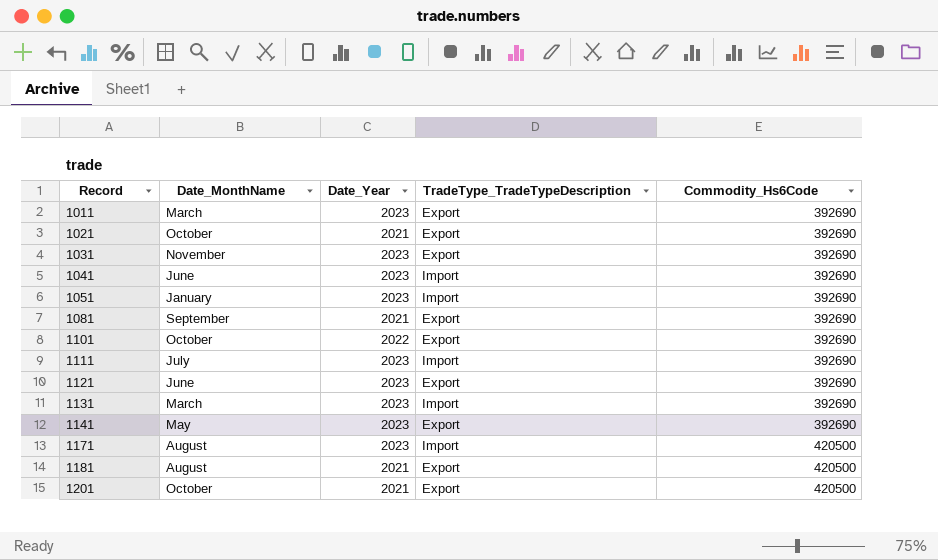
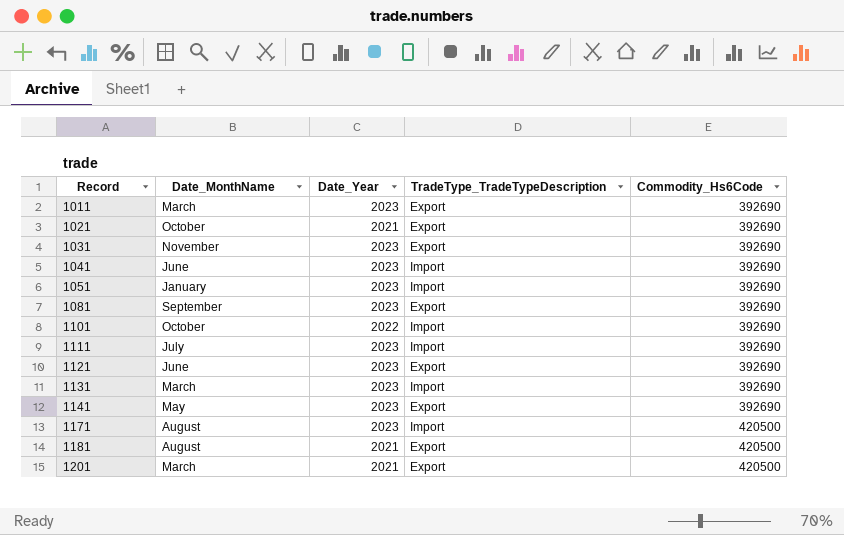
1081 | Date_Year: 2021 -> 2023
1101 | TradeType_TradeTypeDescription: Export -> Import
1201 | Date_MonthName: October -> March

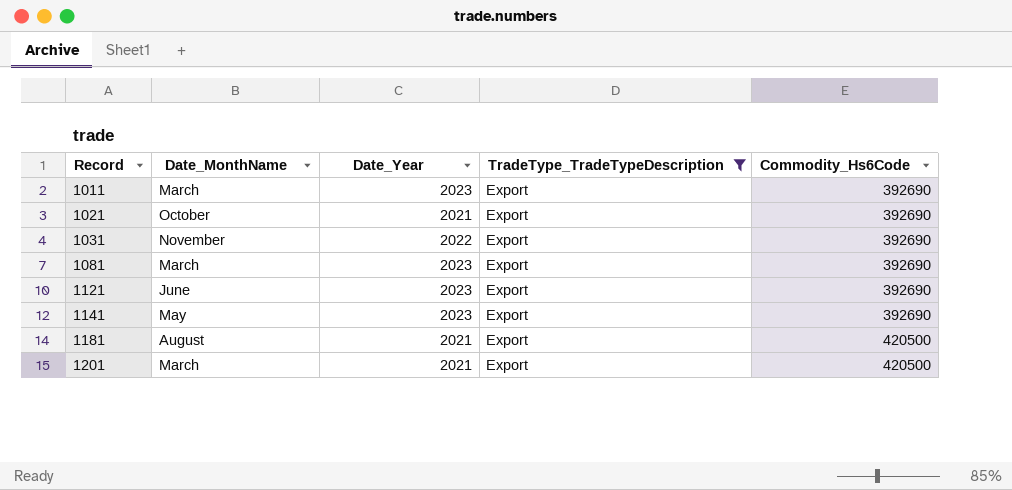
filter: none -> TradeType_TradeTypeDescription = Export
1031 | Date_Year: 2023 -> 2022
1081 | Date_MonthName: September -> March

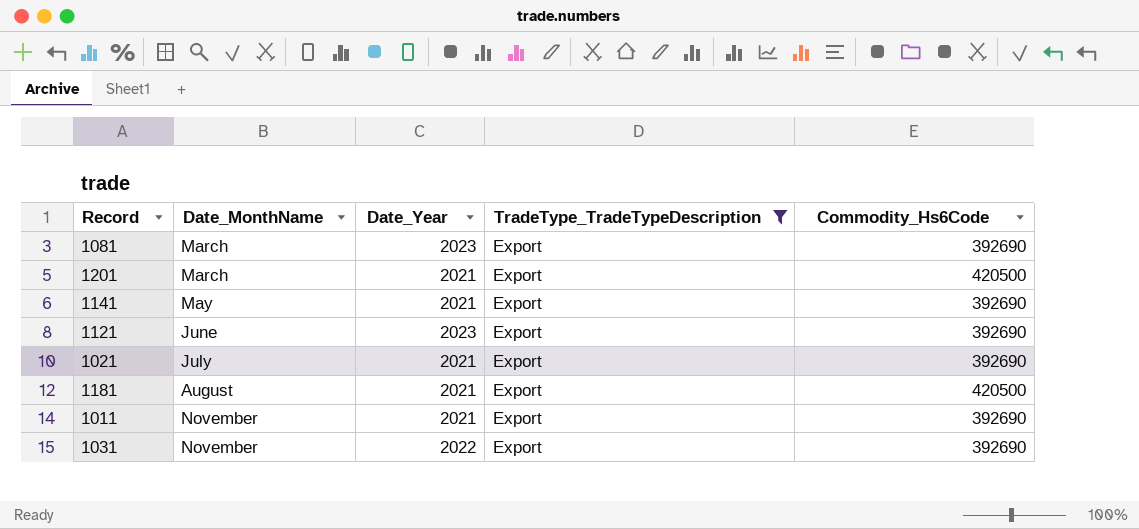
row order: Record ascending -> Date_MonthName ascending
1141 | Date_Year: 2023 -> 2021
1021 | Date_MonthName: October -> July
1011 | Date_MonthName: March -> November
1011 | Date_Year: 2023 -> 2021

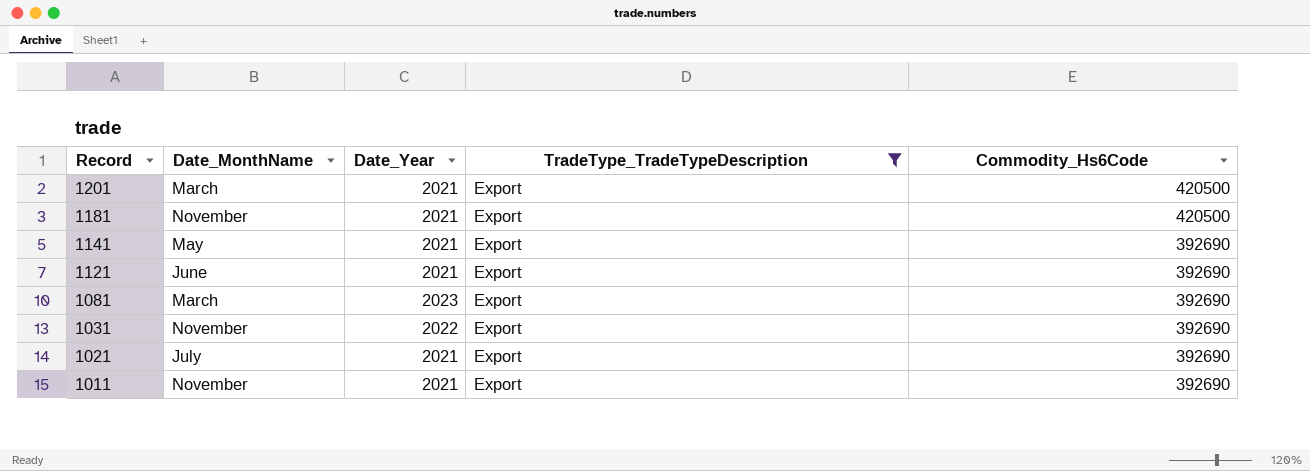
row order: Date_MonthName ascending -> Record descending
1181 | Date_MonthName: August -> November
1121 | Date_Year: 2023 -> 2021

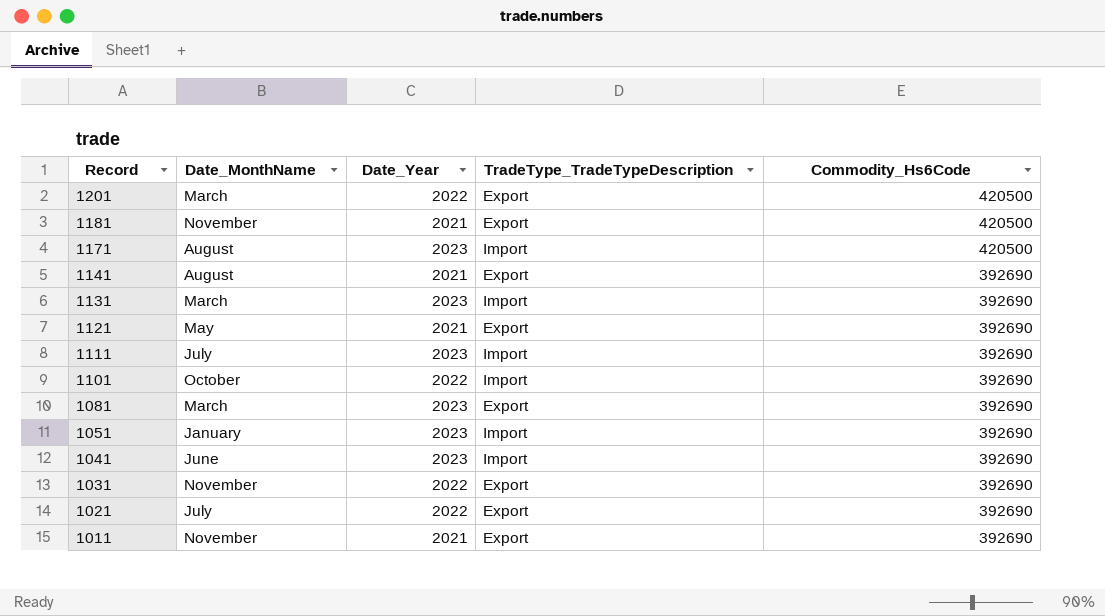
filter: TradeType_TradeTypeDescription = Export -> none
1201 | Date_Year: 2021 -> 2022
1141 | Date_MonthName: May -> August
1121 | Date_MonthName: June -> May
1021 | Date_Year: 2021 -> 2022

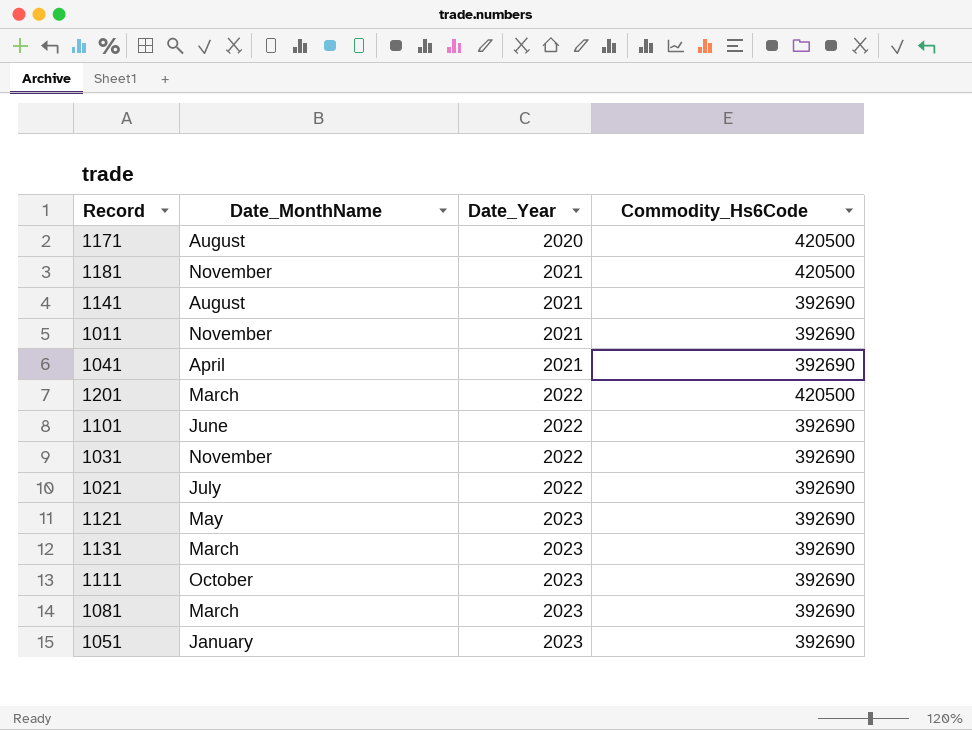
row order: Record descending -> Date_Year ascending
column TradeType_TradeTypeDescription | position: 4 -> none
1171 | Date_Year: 2023 -> 2020
1041 | Date_MonthName: June -> April
1041 | Date_Year: 2023 -> 2021
1101 | Date_MonthName: October -> June
1121 | Date_Year: 2021 -> 2023
1111 | Date_MonthName: July -> October

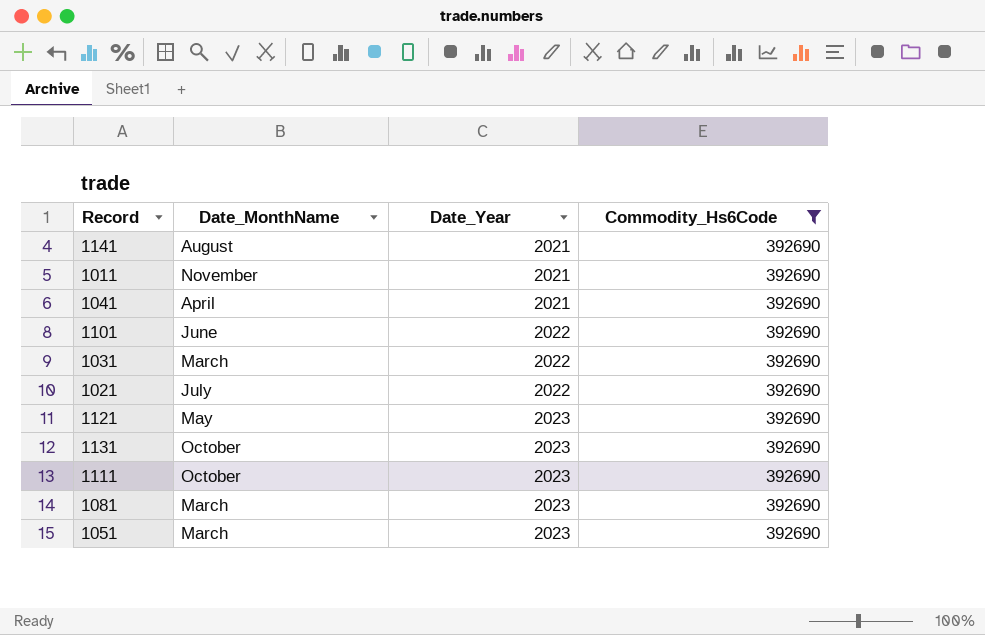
filter: none -> Commodity_Hs6Code = 392690
1031 | Date_MonthName: November -> March
1131 | Date_MonthName: March -> October
1051 | Date_MonthName: January -> March

